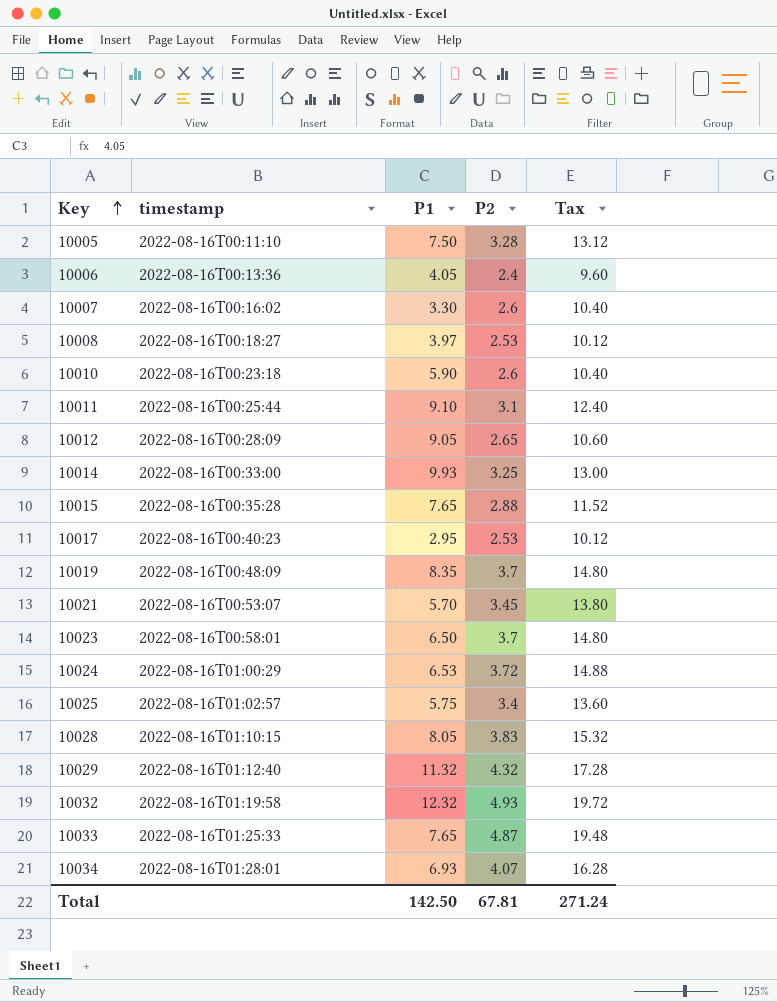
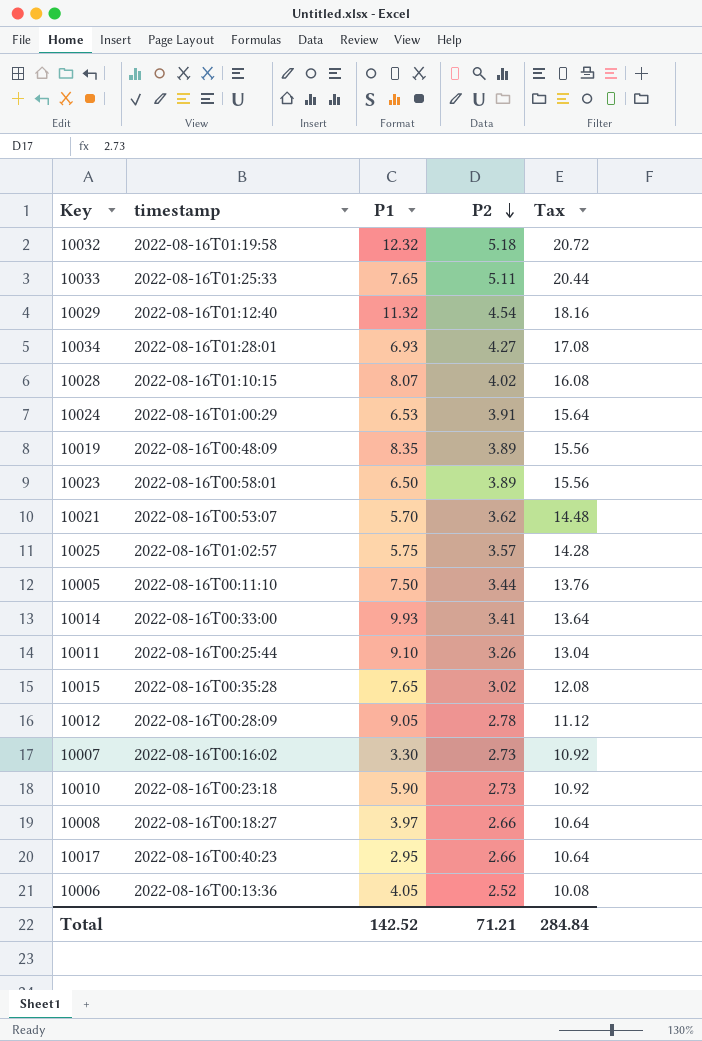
row order: Key ascending -> P2 descending
10032 | P2: 4.93 -> 5.18
10032 | Tax: 19.72 -> 20.72
10033 | P2: 4.87 -> 5.11
10033 | Tax: 19.48 -> 20.44
10029 | P2: 4.32 -> 4.54
10029 | Tax: 17.28 -> 18.16
10034 | P2: 4.07 -> 4.27
10034 | Tax: 16.28 -> 17.08
10028 | P1: 8.05 -> 8.07
10028 | P2: 3.83 -> 4.02
10028 | Tax: 15.32 -> 16.08
10024 | P2: 3.72 -> 3.91
10024 | Tax: 14.88 -> 15.64
10019 | P2: 3.7 -> 3.89
10019 | Tax: 14.80 -> 15.56
10023 | P2: 3.7 -> 3.89
10023 | Tax: 14.80 -> 15.56
10021 | P2: 3.45 -> 3.62
10021 | Tax: 13.80 -> 14.48
10025 | P2: 3.4 -> 3.57
10025 | Tax: 13.60 -> 14.28
10005 | P2: 3.28 -> 3.44
10005 | Tax: 13.12 -> 13.76
10014 | P2: 3.25 -> 3.41
10014 | Tax: 13.00 -> 13.64
10011 | P2: 3.1 -> 3.26
10011 | Tax: 12.40 -> 13.04
10015 | P2: 2.88 -> 3.02
10015 | Tax: 11.52 -> 12.08
10012 | P2: 2.65 -> 2.78
10012 | Tax: 10.60 -> 11.12
10007 | P2: 2.6 -> 2.73
10007 | Tax: 10.40 -> 10.92
10010 | P2: 2.6 -> 2.73
10010 | Tax: 10.40 -> 10.92
10008 | P2: 2.53 -> 2.66
10008 | Tax: 10.12 -> 10.64
10017 | P2: 2.53 -> 2.66
10017 | Tax: 10.12 -> 10.64
10006 | P2: 2.4 -> 2.52
10006 | Tax: 9.60 -> 10.08
Total | P1: 142.50 -> 142.52
Total | P2: 67.81 -> 71.21
Total | Tax: 271.24 -> 284.84

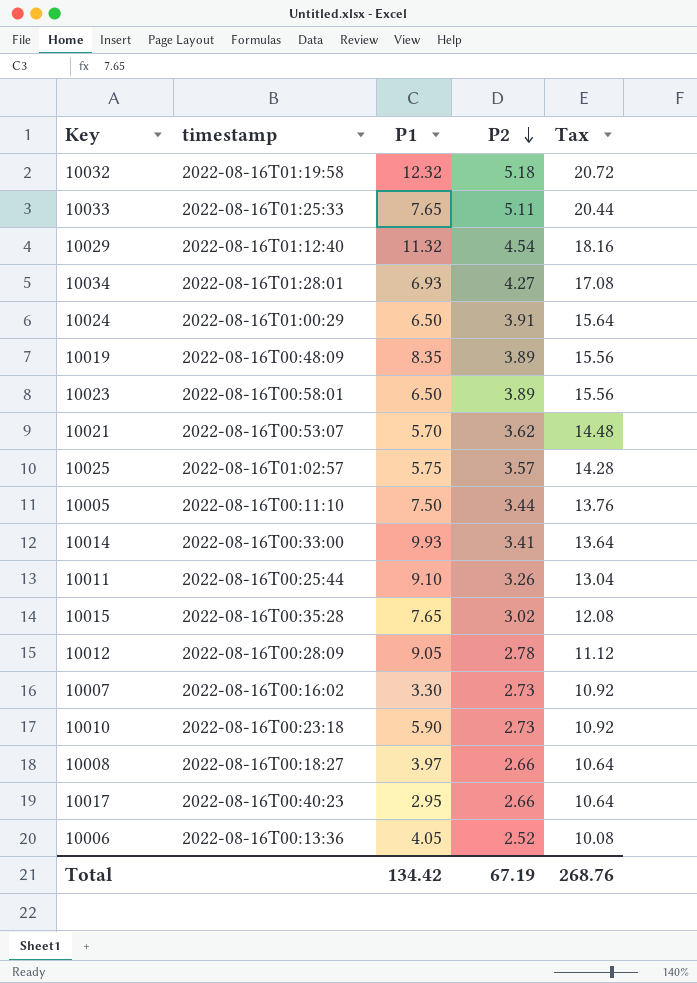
row 10028: 2022-08-16T01:10:15 | 8.07 | 4.02 | 16.08 -> none
10024 | P1: 6.53 -> 6.50
Total | P1: 142.52 -> 134.42
Total | P2: 71.21 -> 67.19
Total | Tax: 284.84 -> 268.76

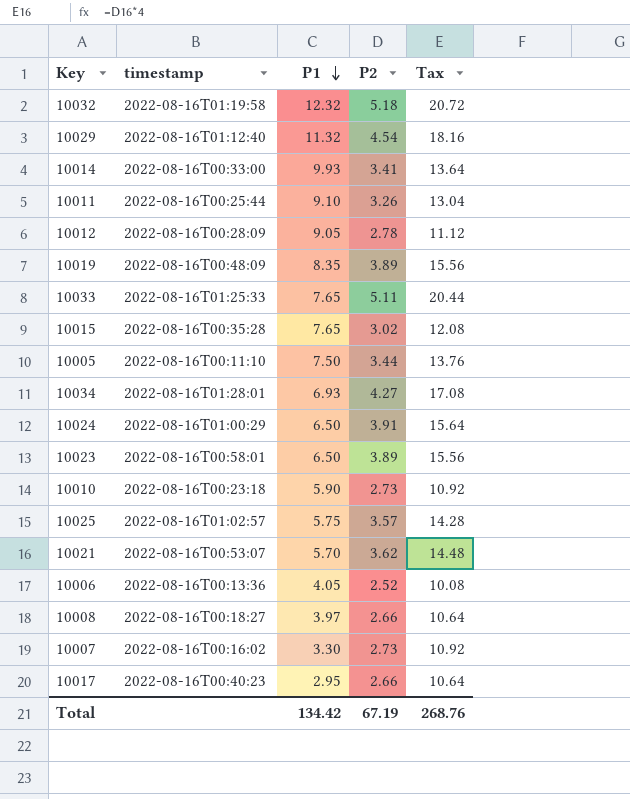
row order: P2 descending -> P1 descending

